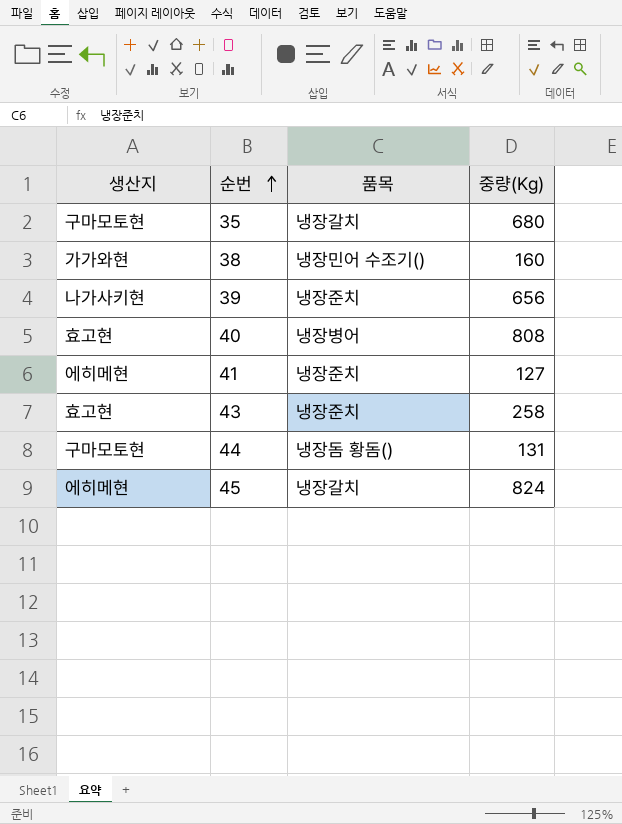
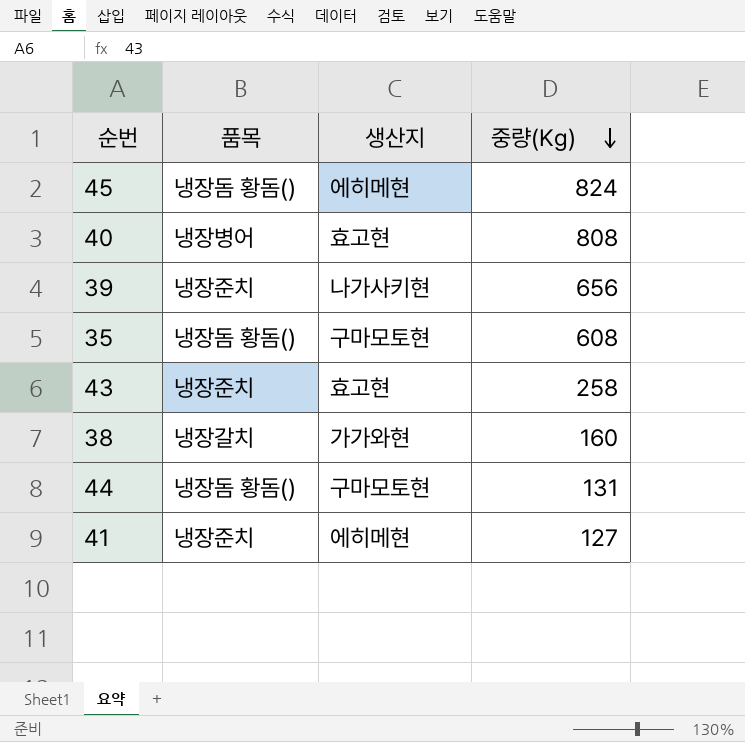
row order: 순번 ascending -> 중량(Kg) descending
column 생산지 | position: 1 -> 3
45 | 품목: 냉장갈치 -> 냉장돔 황돔()
35 | 품목: 냉장갈치 -> 냉장돔 황돔()
35 | 중량(Kg): 680 -> 608
38 | 품목: 냉장민어 수조기() -> 냉장갈치

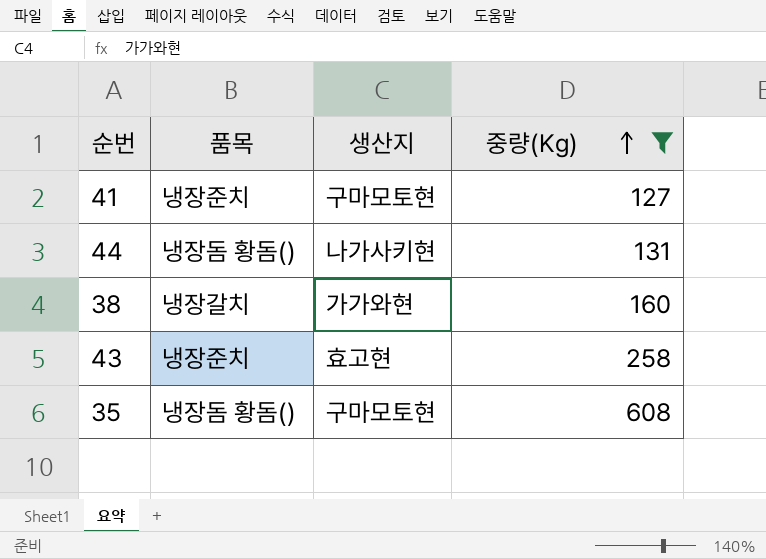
filter: none -> 중량(Kg) <= 608
row order: 중량(Kg) descending -> 중량(Kg) ascending
41 | 생산지: 에히메현 -> 구마모토현
44 | 생산지: 구마모토현 -> 나가사키현

